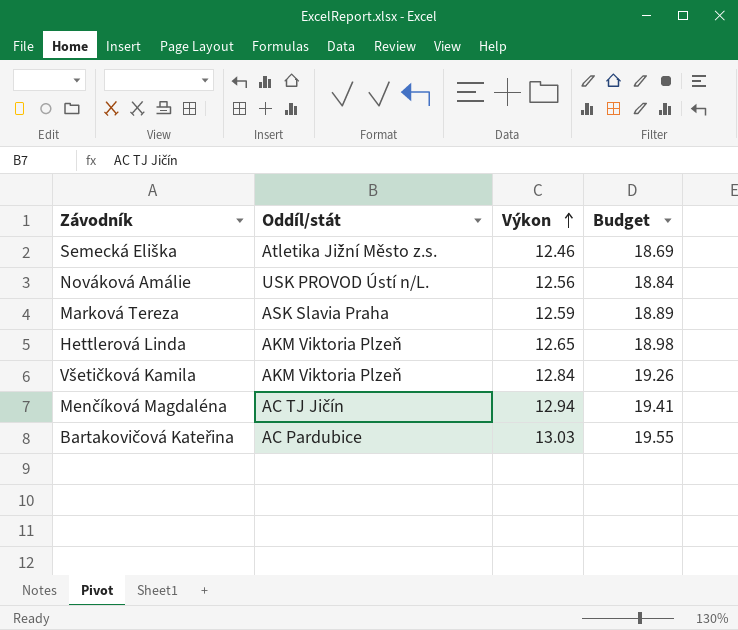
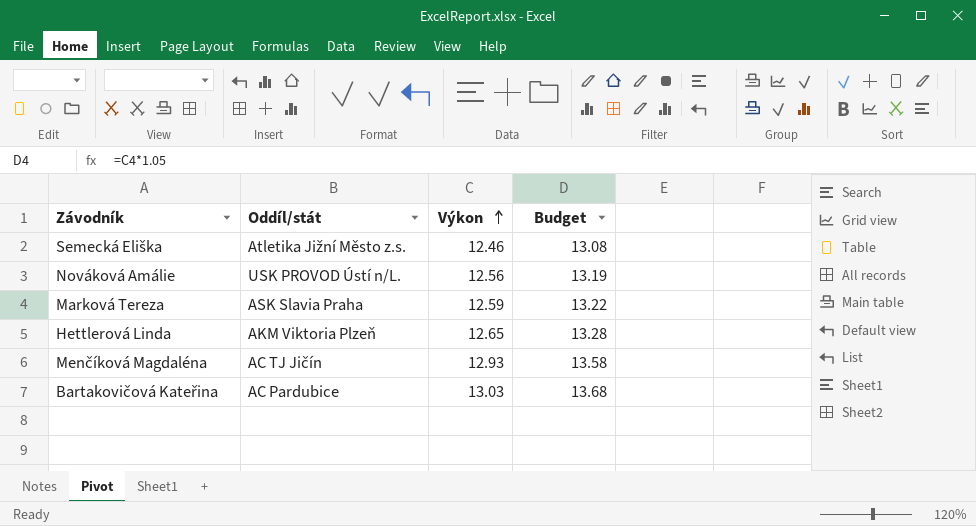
column Budget | formula: [Výkon] * 1.5 -> [Výkon] * 1.05
row Všetičková Kamila: AKM Viktoria Plzeň | 12.84 | 19.26 -> none
Menčíková Magdaléna | Výkon: 12.94 -> 12.93

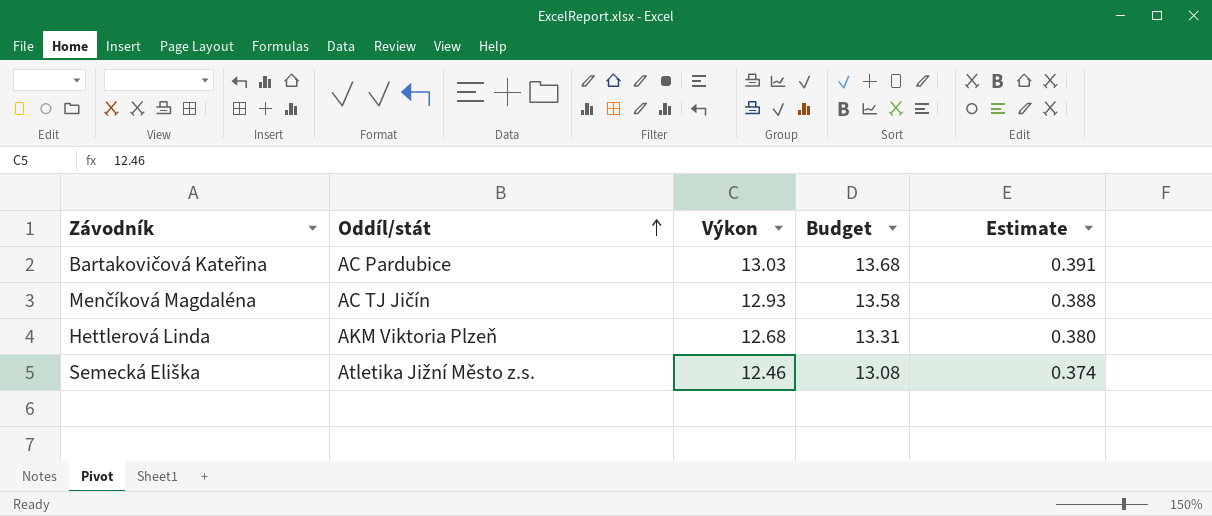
row order: Výkon ascending -> Oddíl/stát ascending
column Estimate | formula: none -> [Výkon] * 0.03
row Nováková Amálie: USK PROVOD Ústí n/L. | 12.56 | 13.19 -> none
row Marková Tereza: ASK Slavia Praha | 12.59 | 13.22 -> none
Hettlerová Linda | Výkon: 12.65 -> 12.68
Hettlerová Linda | Budget: 13.28 -> 13.31

